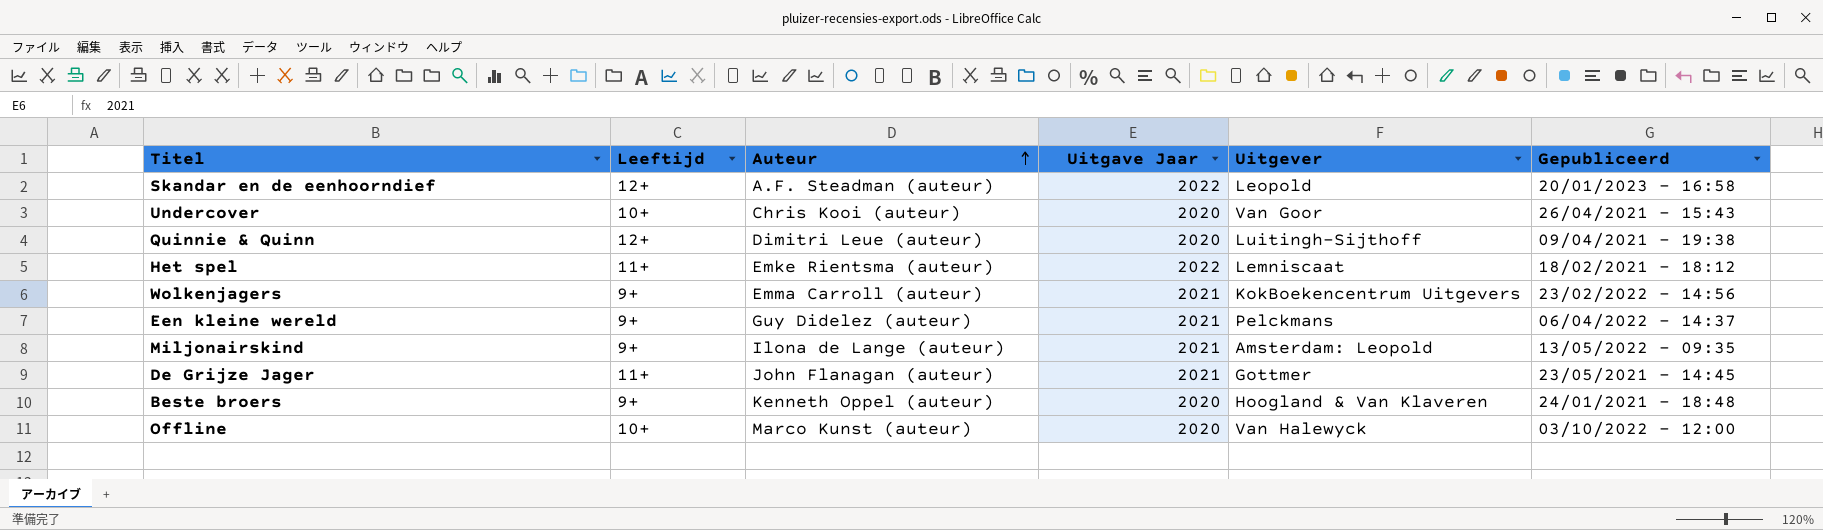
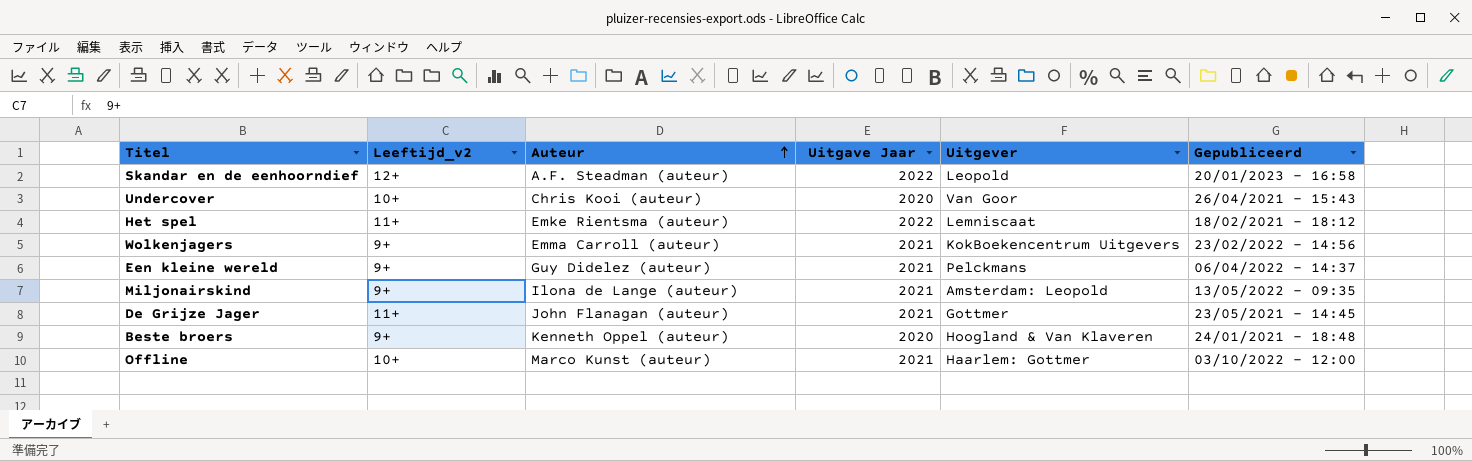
column name: Leeftijd -> Leeftijd_v2
row Quinnie & Quinn: 12+ | Dimitri Leue (auteur) | 2020 | Luitingh-Sijthoff | 09/04/2021 - 19:38 -> none
Offline | Uitgave Jaar: 2020 -> 2021
Offline | Uitgever: Van Halewyck -> Haarlem: Gottmer

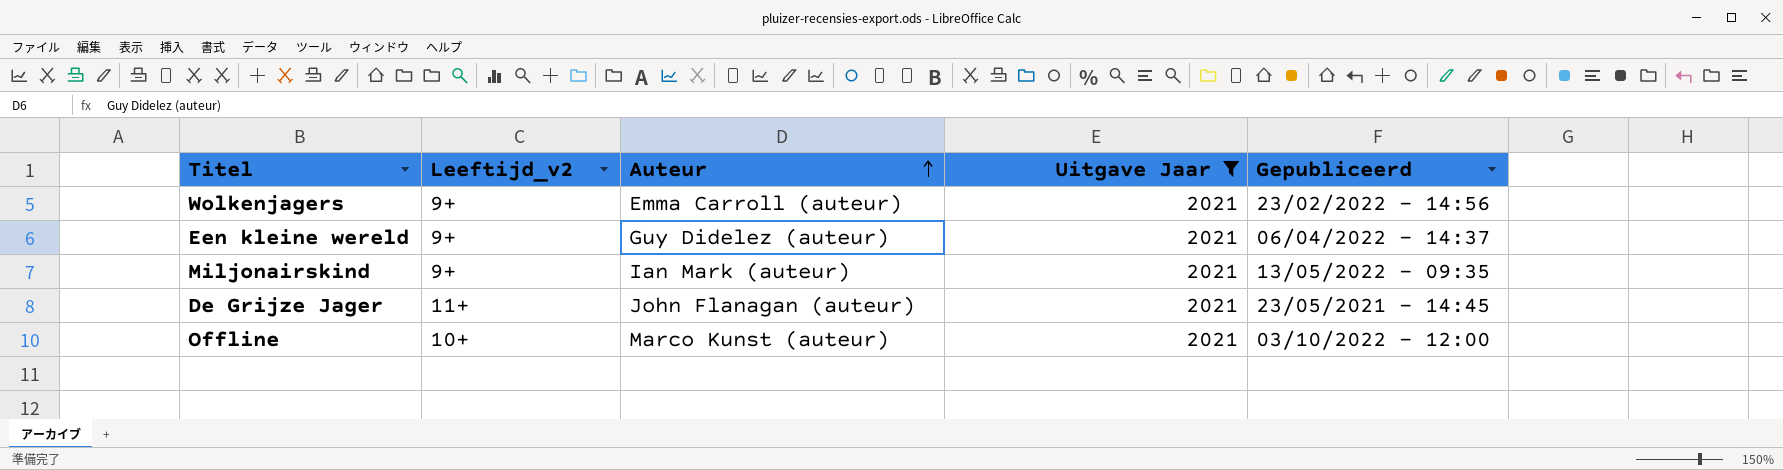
filter: none -> Uitgave Jaar = 2021
column Uitgever | position: 5 -> none
Miljonairskind | Auteur: Ilona de Lange (auteur) -> Ian Mark (auteur)

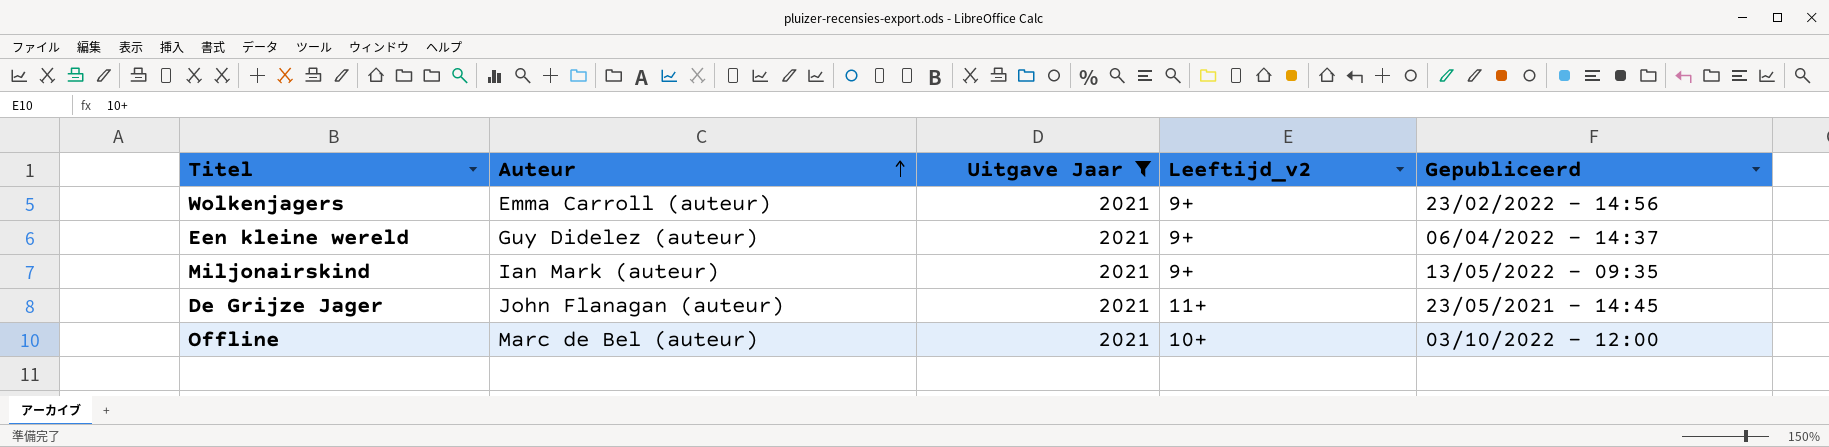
column Leeftijd_v2 | position: 2 -> 4
Offline | Auteur: Marco Kunst (auteur) -> Marc de Bel (auteur)

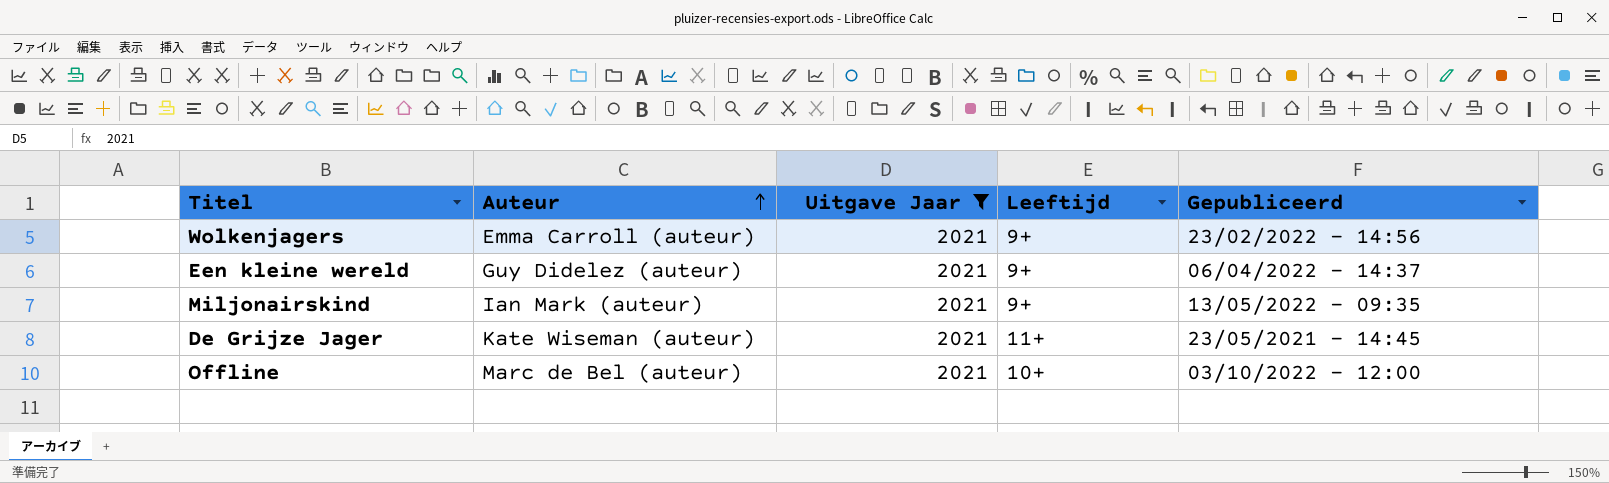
column name: Leeftijd_v2 -> Leeftijd
De Grijze Jager | Auteur: John Flanagan (auteur) -> Kate Wiseman (auteur)

